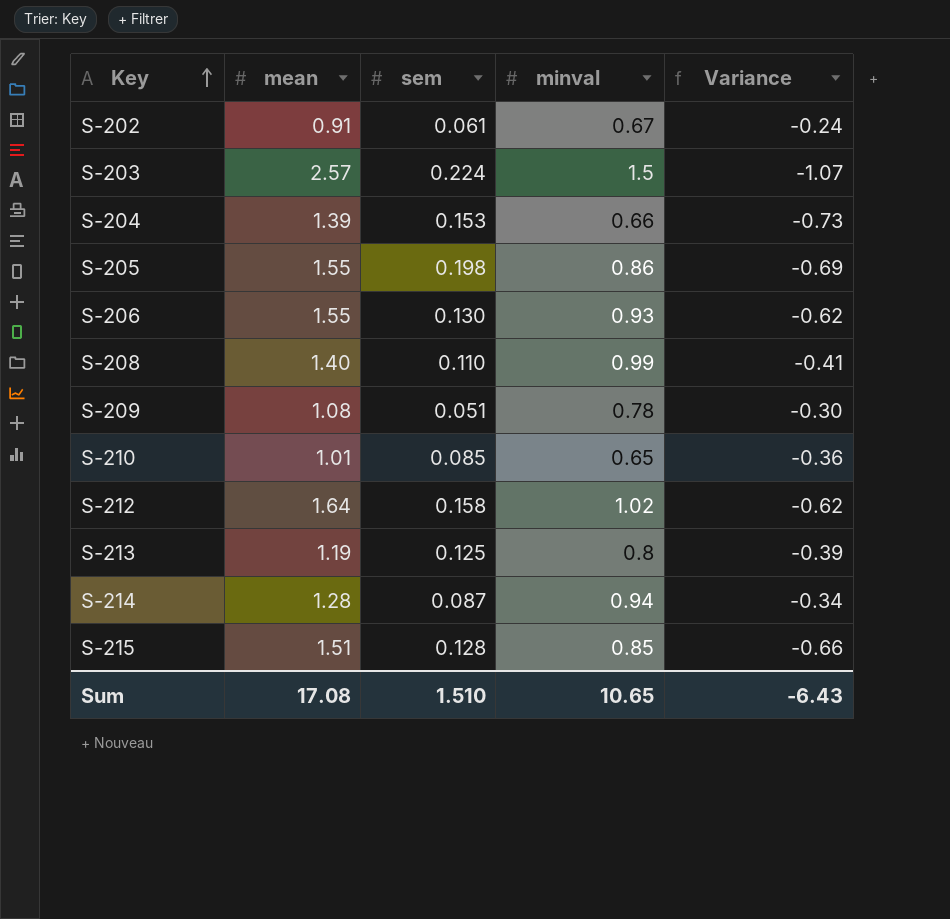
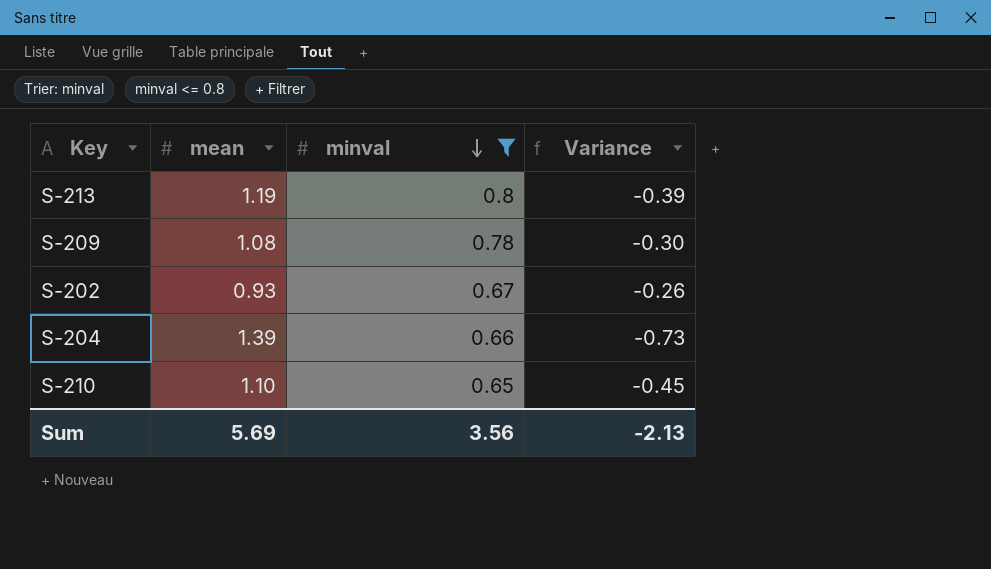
filter: none -> minval <= 0.8
row order: Key ascending -> minval descending
column sem | position: 3 -> none
S-202 | mean: 0.91 -> 0.93
S-202 | Variance: -0.24 -> -0.26
S-210 | mean: 1.01 -> 1.10
S-210 | Variance: -0.36 -> -0.45
Sum | mean: 17.08 -> 5.69
Sum | minval: 10.65 -> 3.56
Sum | Variance: -6.43 -> -2.13

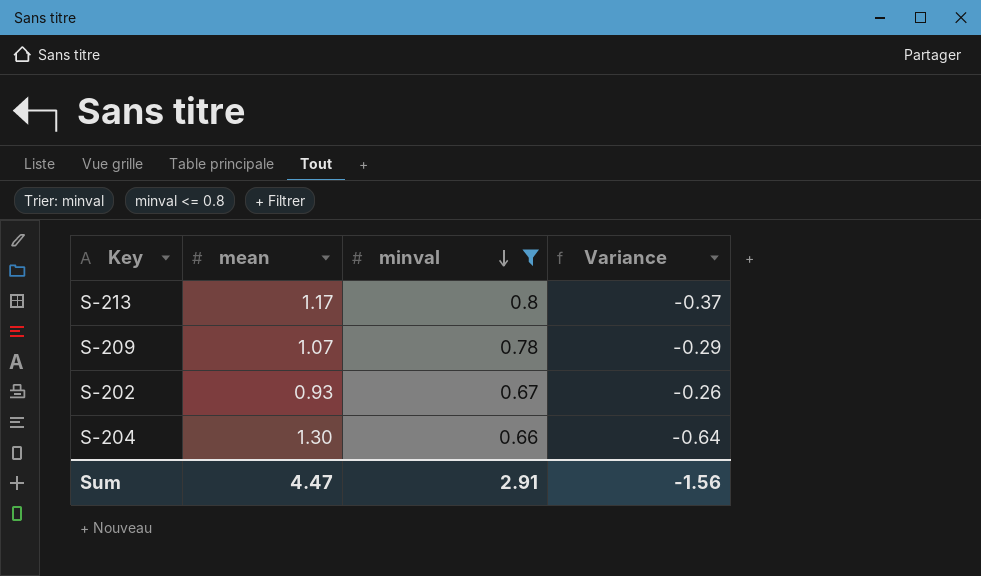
row S-210: 1.10 | 0.65 | -0.45 -> none
S-213 | mean: 1.19 -> 1.17
S-213 | Variance: -0.39 -> -0.37
S-209 | mean: 1.08 -> 1.07
S-209 | Variance: -0.30 -> -0.29
S-204 | mean: 1.39 -> 1.30
S-204 | Variance: -0.73 -> -0.64
Sum | mean: 5.69 -> 4.47
Sum | minval: 3.56 -> 2.91
Sum | Variance: -2.13 -> -1.56

